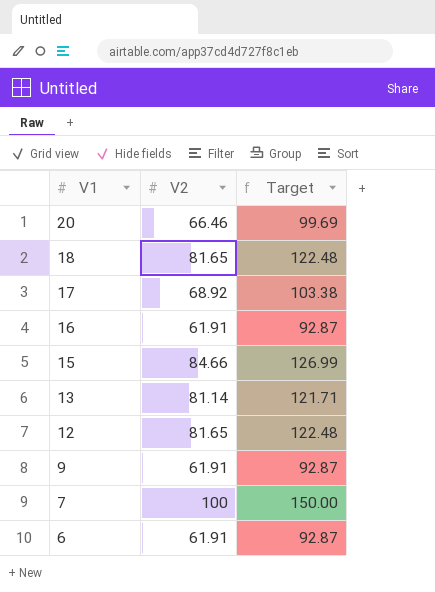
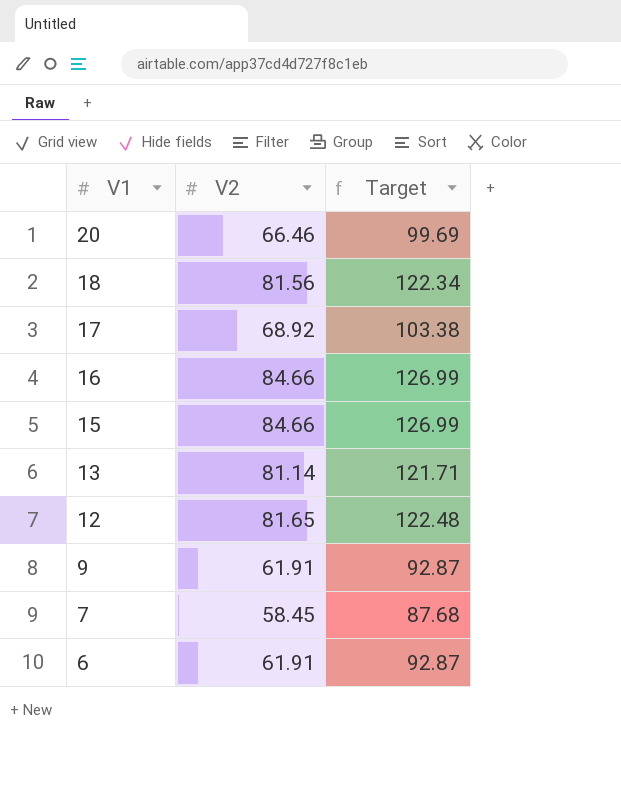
18 | V2: 81.65 -> 81.56
18 | Target: 122.48 -> 122.34
16 | V2: 61.91 -> 84.66
16 | Target: 92.87 -> 126.99
7 | V2: 100 -> 58.45
7 | Target: 150.00 -> 87.68

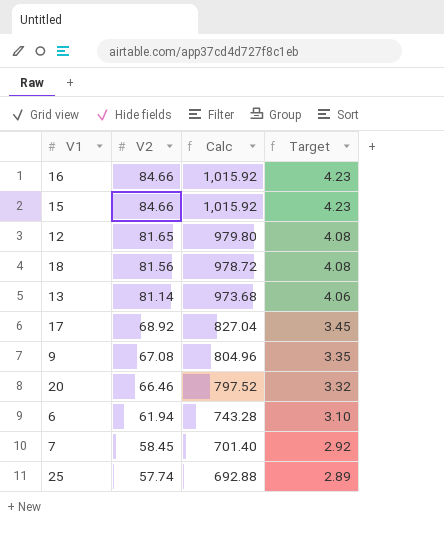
row order: V1 descending -> V2 descending
column Calc | formula: none -> [V2] * 12
column Target | formula: [V2] * 1.5 -> [V2] * 0.05
9 | V2: 61.91 -> 67.08
6 | V2: 61.91 -> 61.94
row 25: none -> 57.74 | 692.88 | 2.89

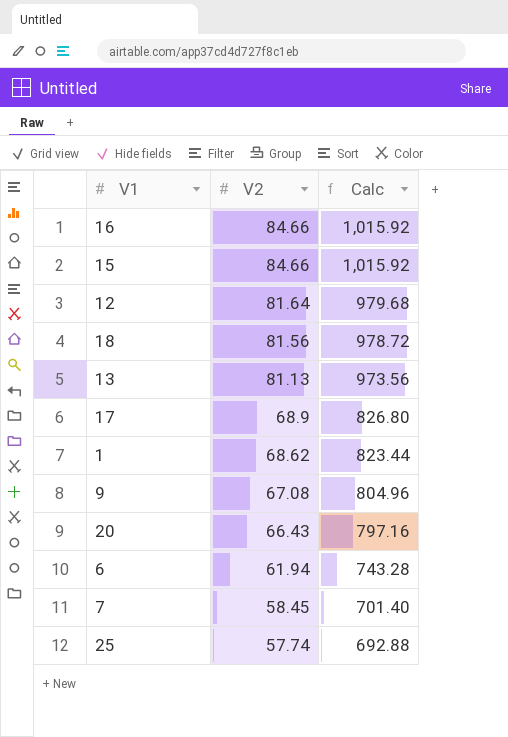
column Target | formula: [V2] * 0.05 -> none
12 | V2: 81.65 -> 81.64
12 | Calc: 979.80 -> 979.68
13 | V2: 81.14 -> 81.13
13 | Calc: 973.68 -> 973.56
17 | V2: 68.92 -> 68.9
17 | Calc: 827.04 -> 826.80
row 1: none -> 68.62 | 823.44
20 | V2: 66.46 -> 66.43
20 | Calc: 797.52 -> 797.16

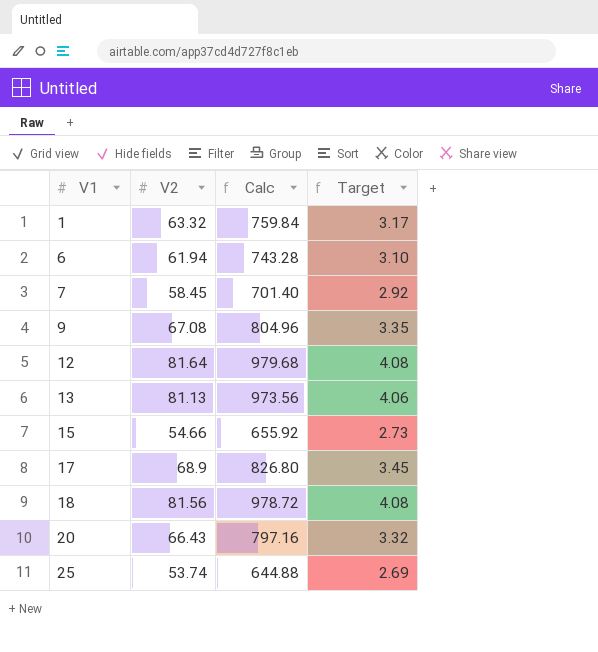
row order: V2 descending -> V1 ascending
column Target | formula: none -> [V2] * 0.05
row 16: 84.66 | 1,015.92 -> none
1 | V2: 68.62 -> 63.32
1 | Calc: 823.44 -> 759.84
15 | V2: 84.66 -> 54.66
15 | Calc: 1,015.92 -> 655.92
25 | V2: 57.74 -> 53.74
25 | Calc: 692.88 -> 644.88

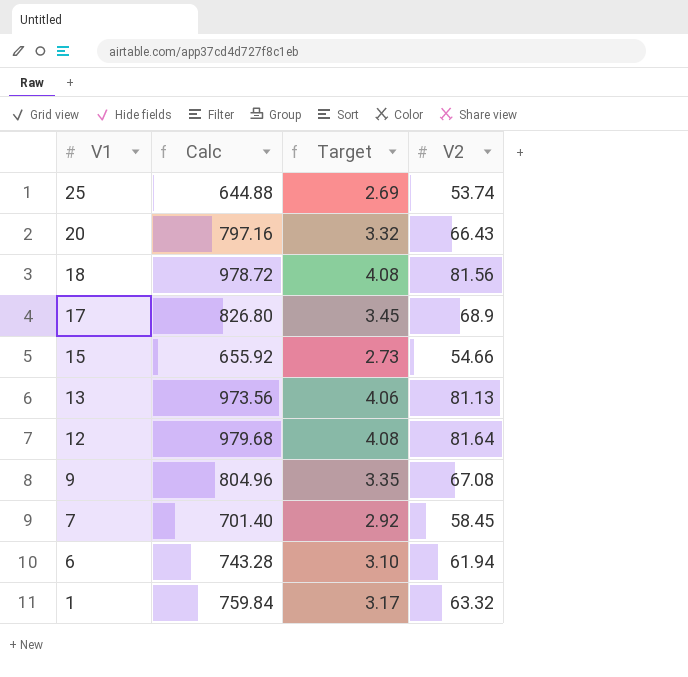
row order: V1 ascending -> V1 descending
column V2 | position: 2 -> 4

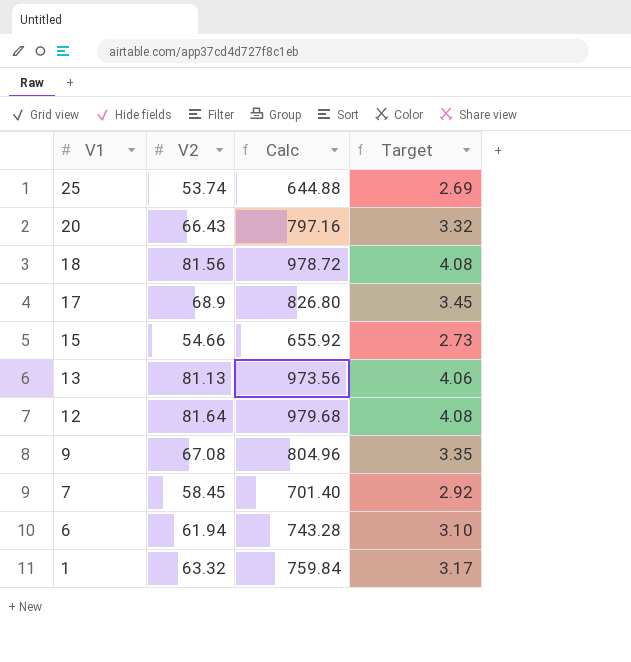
column V2 | position: 4 -> 2

